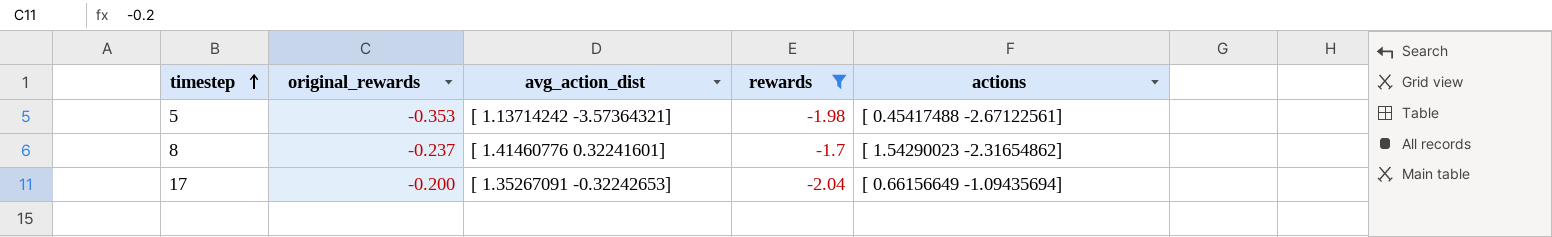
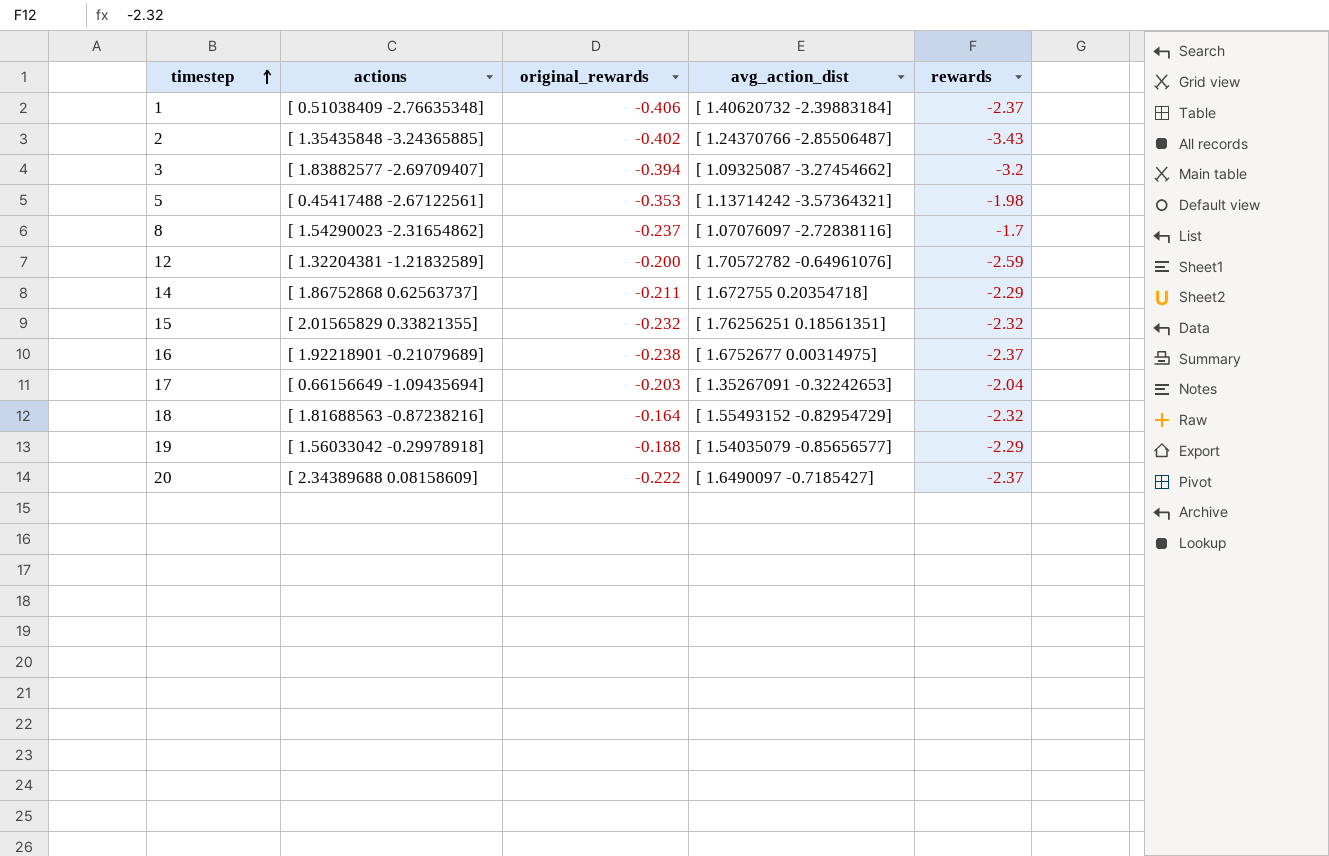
filter: rewards >= -2.04 -> none
column actions | position: 5 -> 2
8 | avg_action_dist: [ 1.41460776 0.32241601] -> [ 1.07076097 -2.72838116]
17 | original_rewards: -0.200 -> -0.203

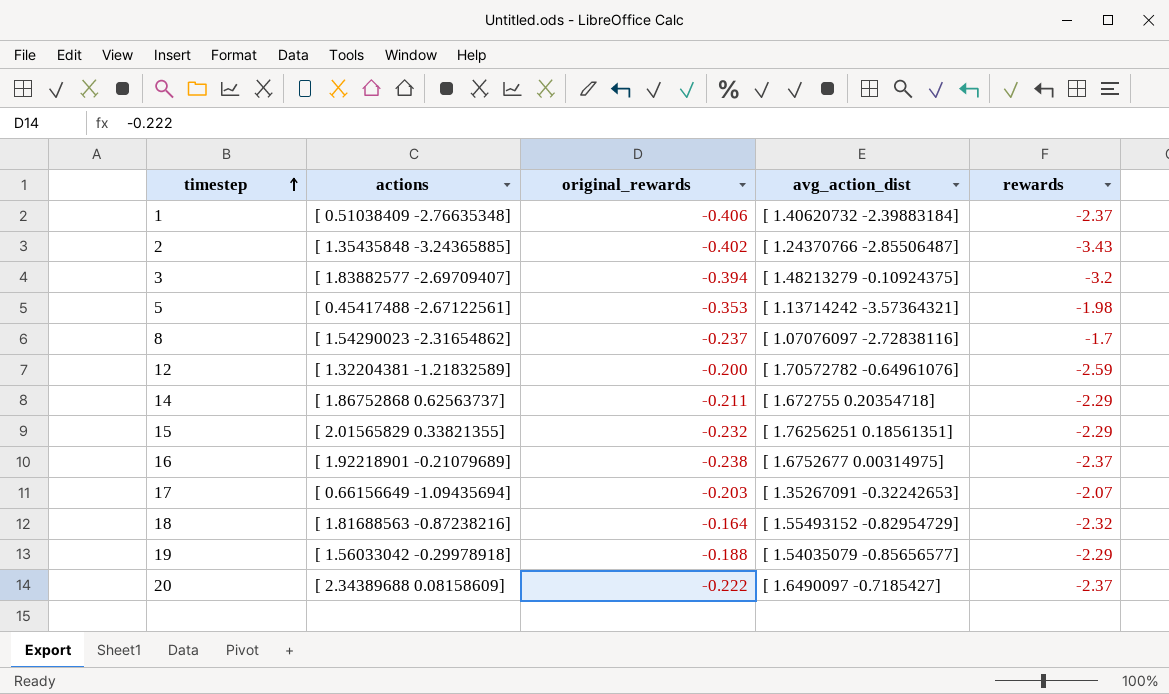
3 | avg_action_dist: [ 1.09325087 -3.27454662] -> [ 1.48213279 -0.10924375]
15 | rewards: -2.32 -> -2.29
17 | rewards: -2.04 -> -2.07

